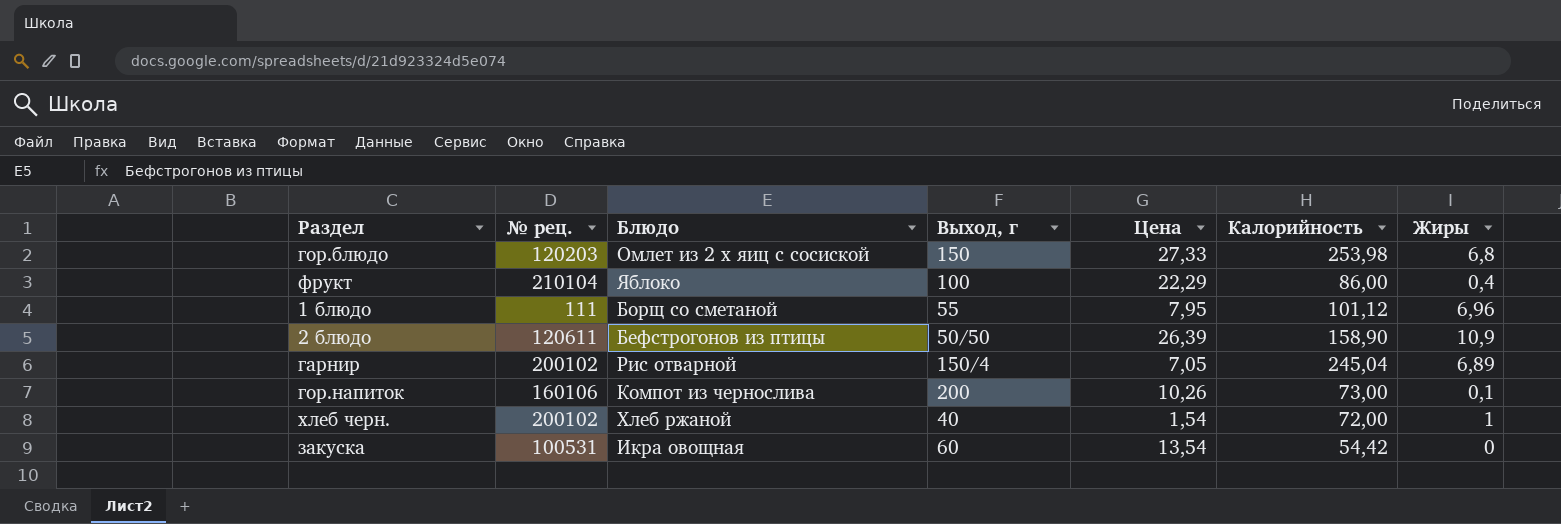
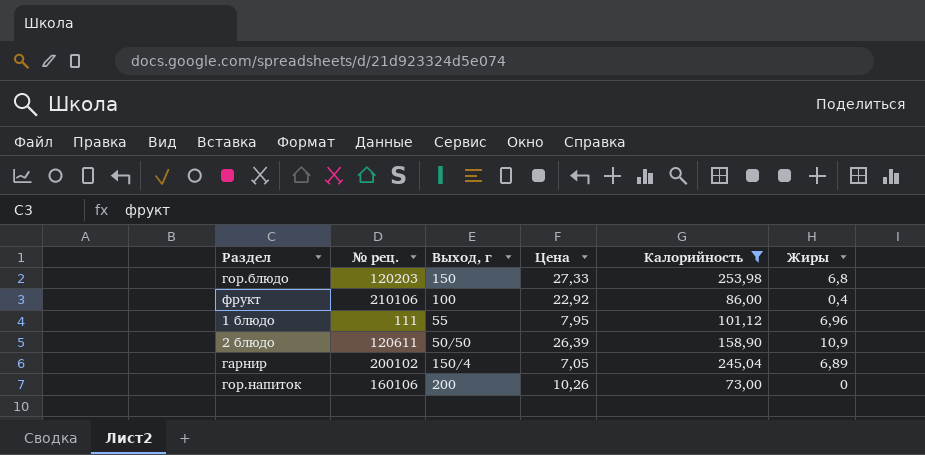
filter: none -> Калорийность >= 73,00
column Блюдо | position: 3 -> none
фрукт | № рец.: 210104 -> 210106
фрукт | Цена: 22,29 -> 22,92
гор.напиток | Жиры: 0,1 -> 0

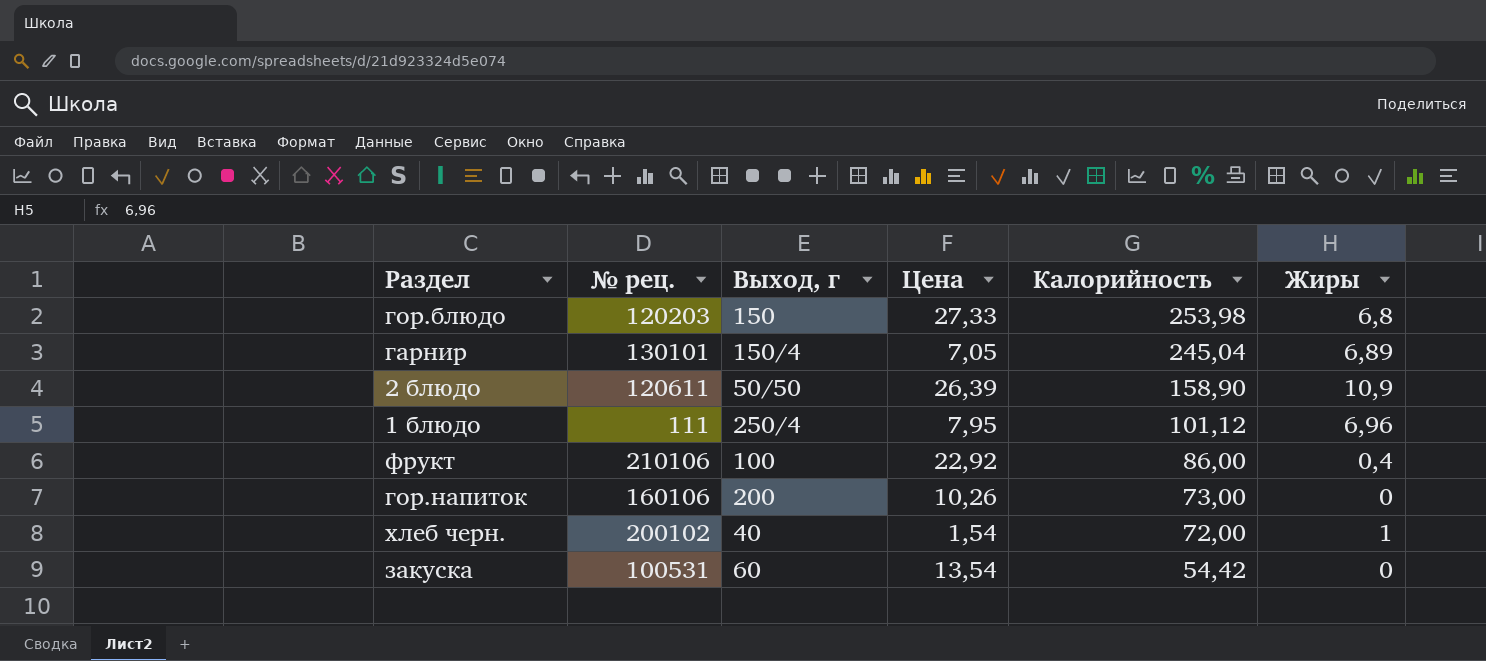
filter: Калорийность >= 73,00 -> none
row order: none -> Калорийность descending
гарнир | № рец.: 200102 -> 130101
1 блюдо | Выход, г: 55 -> 250/4

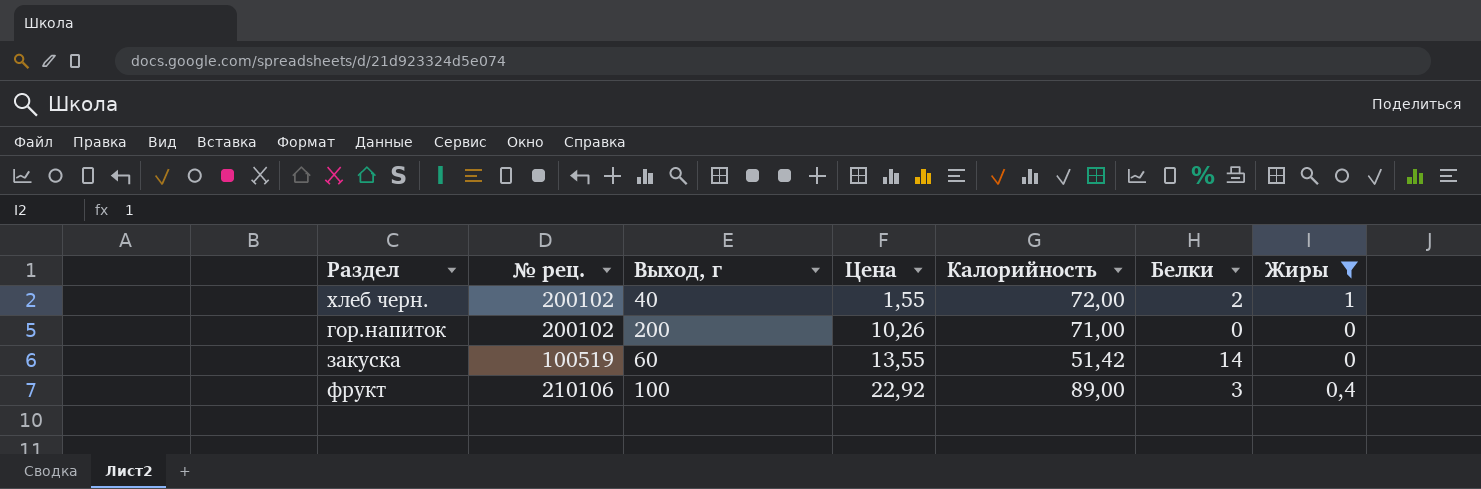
filter: none -> Жиры <= 1
row order: Калорийность descending -> Цена ascending
column Белки | position: none -> 6
хлеб черн. | Цена: 1,54 -> 1,55
гор.напиток | № рец.: 160106 -> 200102
гор.напиток | Калорийность: 73,00 -> 71,00
закуска | № рец.: 100531 -> 100519
закуска | Цена: 13,54 -> 13,55
закуска | Калорийность: 54,42 -> 51,42
фрукт | Калорийность: 86,00 -> 89,00

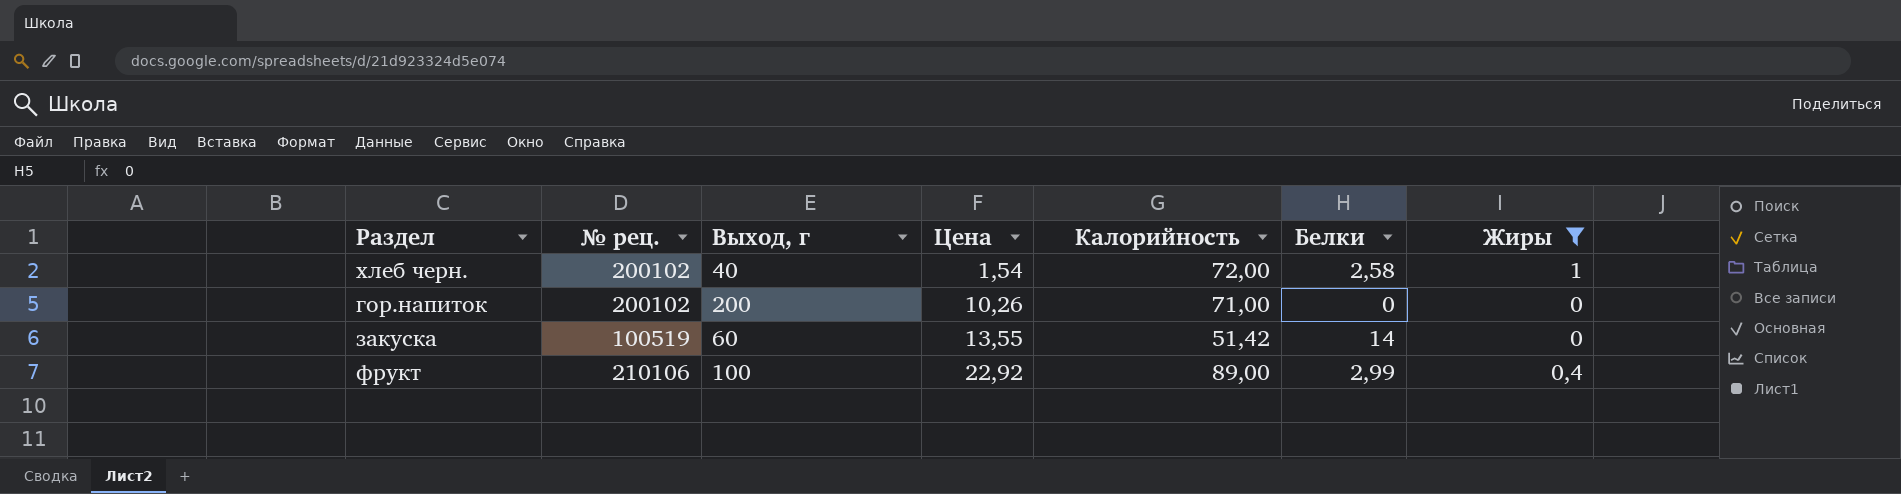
хлеб черн. | Цена: 1,55 -> 1,54
хлеб черн. | Белки: 2 -> 2,58
фрукт | Белки: 3 -> 2,99

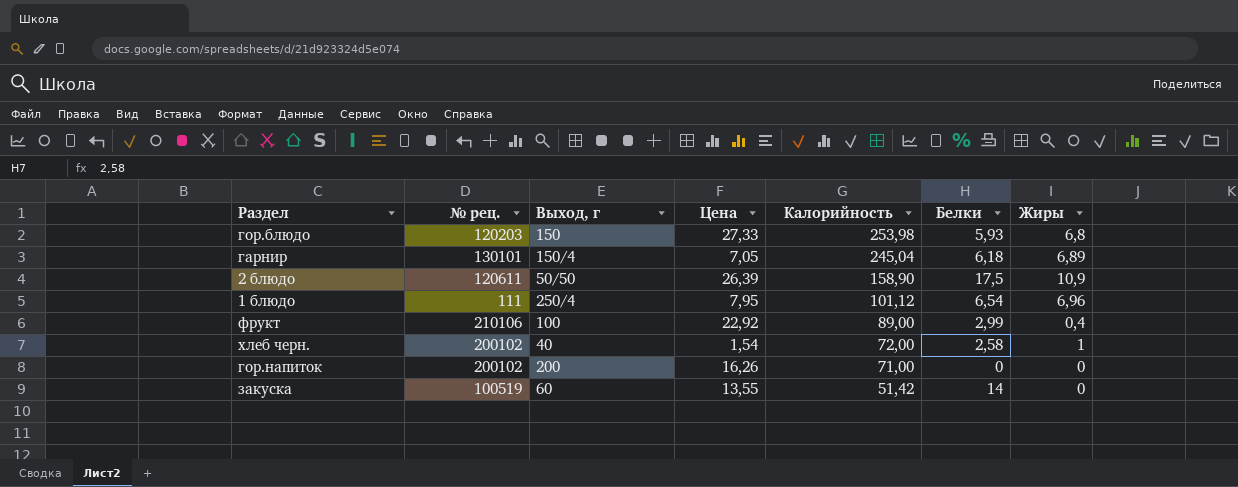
filter: Жиры <= 1 -> none
row order: Цена ascending -> Калорийность descending
гор.напиток | Цена: 10,26 -> 16,26

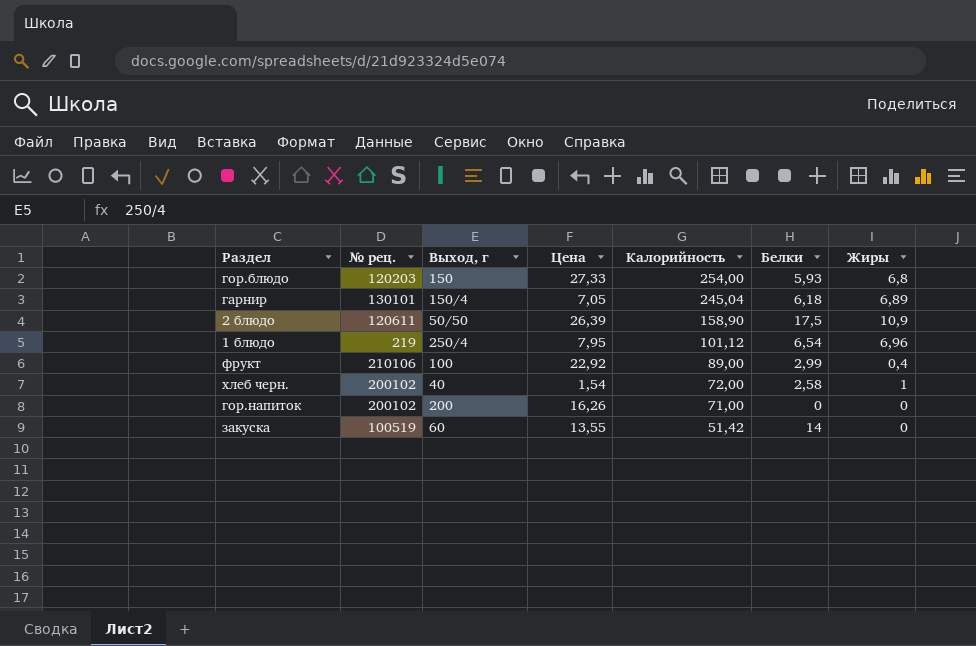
гор.блюдо | Калорийность: 253,98 -> 254,00
1 блюдо | № рец.: 111 -> 219

